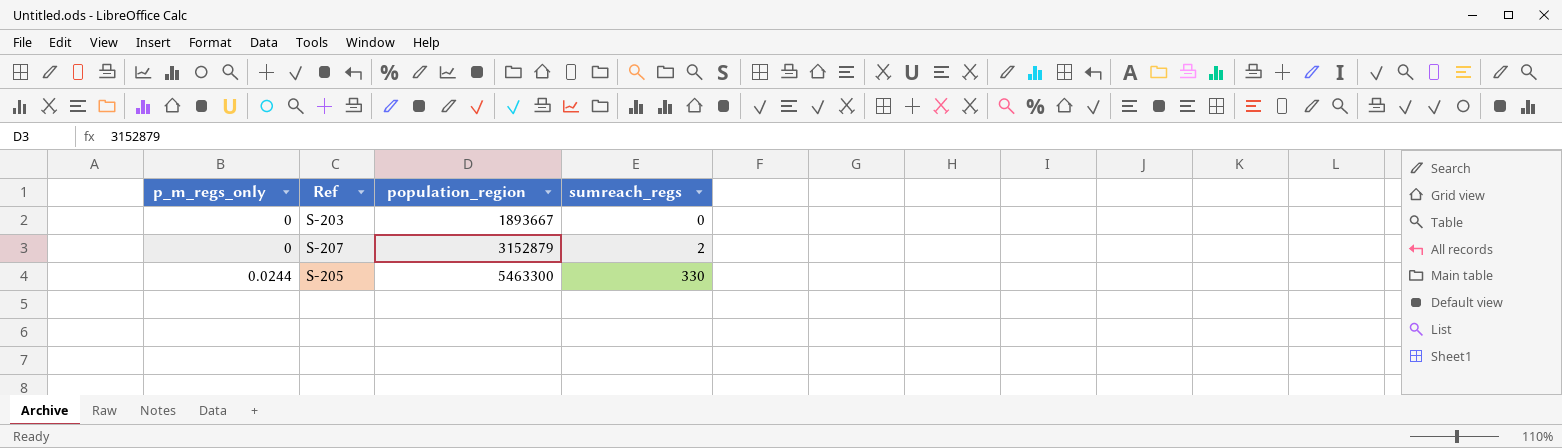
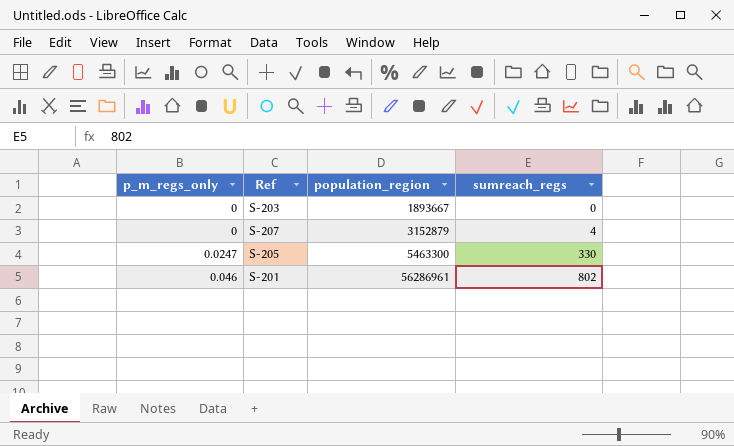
S-207 | sumreach_regs: 2 -> 4
S-205 | p_m_regs_only: 0.0244 -> 0.0247
row S-201: none -> 0.046 | 56286961 | 802

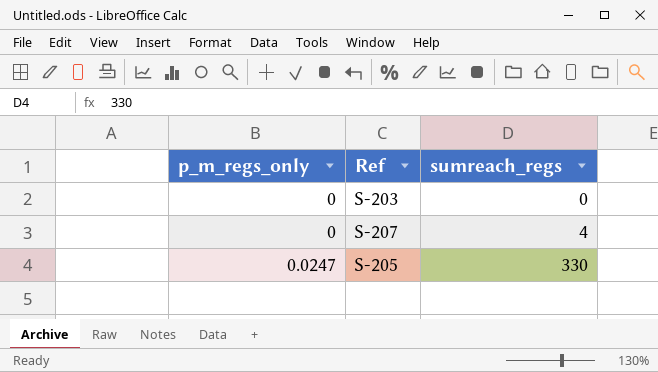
column population_region | position: 3 -> none
row S-201: 0.046 | 56286961 | 802 -> none

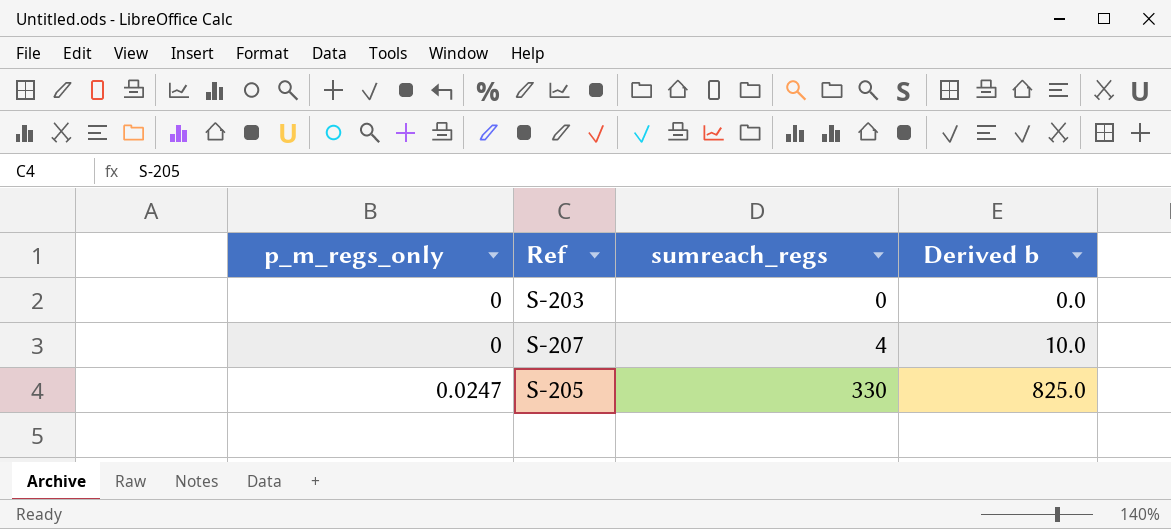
column Derived b | formula: none -> [sumreach_regs] * 2.5

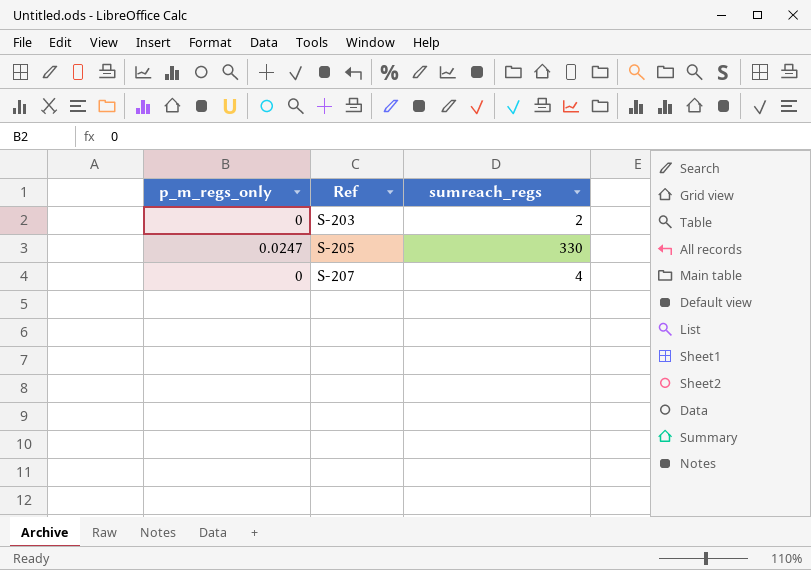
row order: p_m_regs_only ascending -> Ref ascending
column Derived b | formula: [sumreach_regs] * 2.5 -> none
S-203 | sumreach_regs: 0 -> 2

